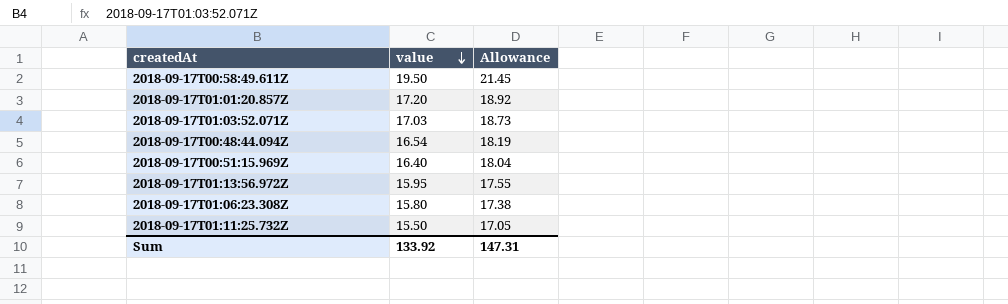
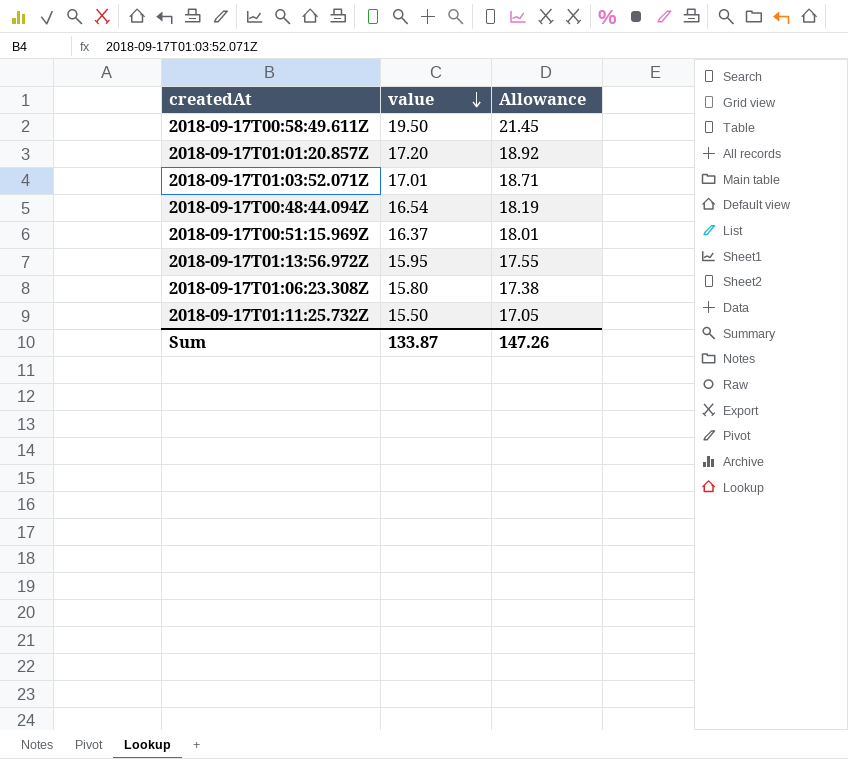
2018-09-17T01:03:52.071Z | value: 17.03 -> 17.01
2018-09-17T01:03:52.071Z | Allowance: 18.73 -> 18.71
2018-09-17T00:51:15.969Z | value: 16.40 -> 16.37
2018-09-17T00:51:15.969Z | Allowance: 18.04 -> 18.01
Sum | value: 133.92 -> 133.87
Sum | Allowance: 147.31 -> 147.26

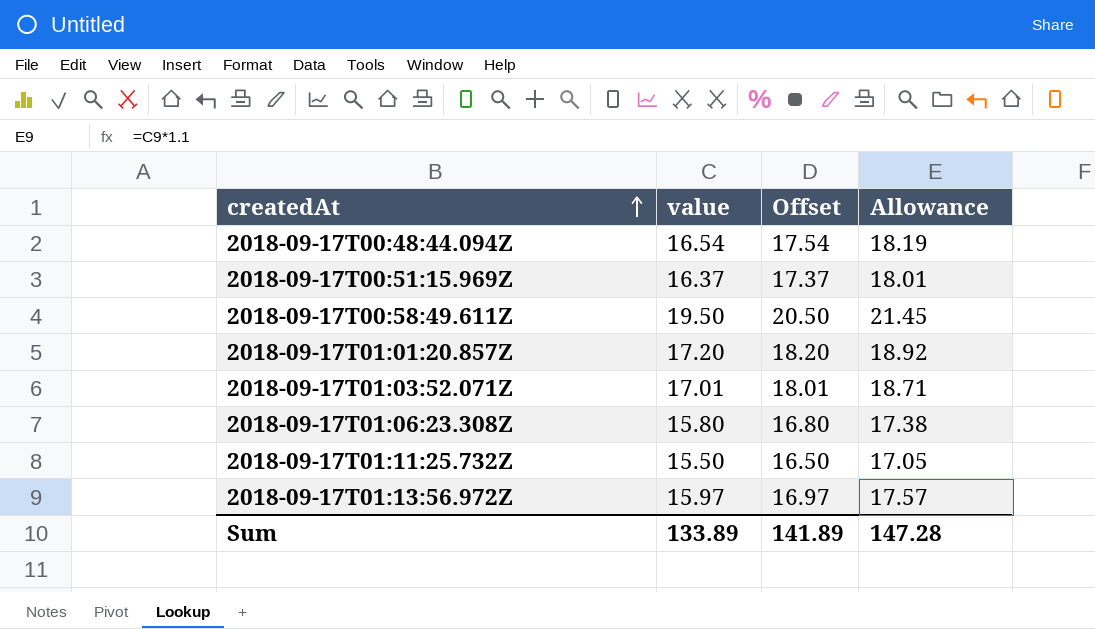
row order: value descending -> createdAt ascending
column Offset | formula: none -> [value] + 1
2018-09-17T01:13:56.972Z | value: 15.95 -> 15.97
2018-09-17T01:13:56.972Z | Allowance: 17.55 -> 17.57
Sum | value: 133.87 -> 133.89
Sum | Allowance: 147.26 -> 147.28

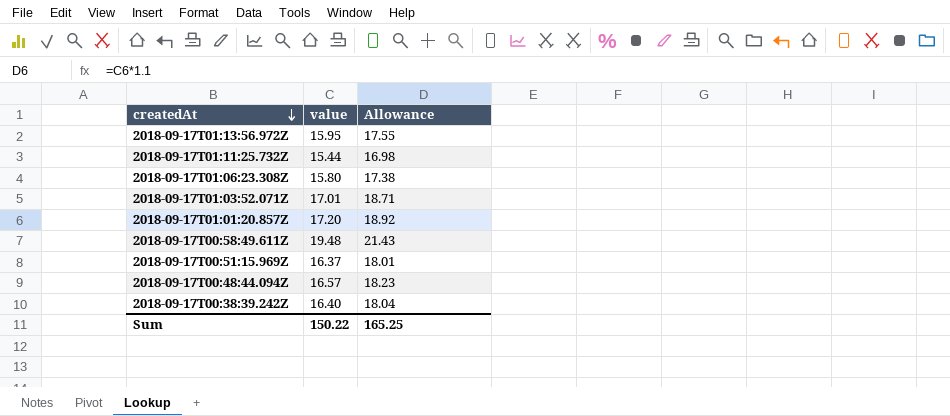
row order: createdAt ascending -> createdAt descending
column Offset | formula: [value] + 1 -> none
2018-09-17T01:13:56.972Z | value: 15.97 -> 15.95
2018-09-17T01:13:56.972Z | Allowance: 17.57 -> 17.55
2018-09-17T01:11:25.732Z | value: 15.50 -> 15.44
2018-09-17T01:11:25.732Z | Allowance: 17.05 -> 16.98
2018-09-17T00:58:49.611Z | value: 19.50 -> 19.48
2018-09-17T00:58:49.611Z | Allowance: 21.45 -> 21.43
2018-09-17T00:48:44.094Z | value: 16.54 -> 16.57
2018-09-17T00:48:44.094Z | Allowance: 18.19 -> 18.23
row 2018-09-17T00:38:39.242Z: none -> 16.40 | 18.04
Sum | value: 133.89 -> 150.22
Sum | Allowance: 147.28 -> 165.25

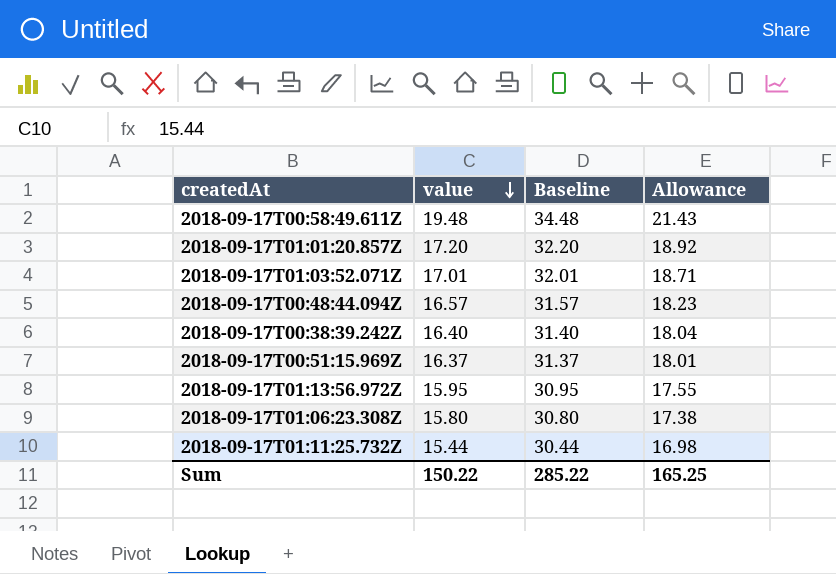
row order: createdAt descending -> value descending
column Baseline | formula: none -> [value] + 15

